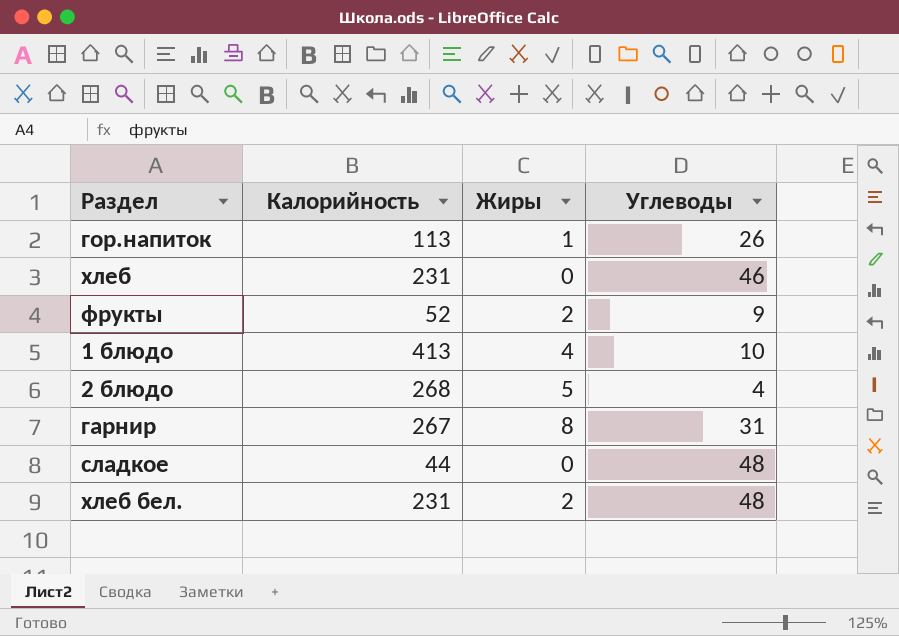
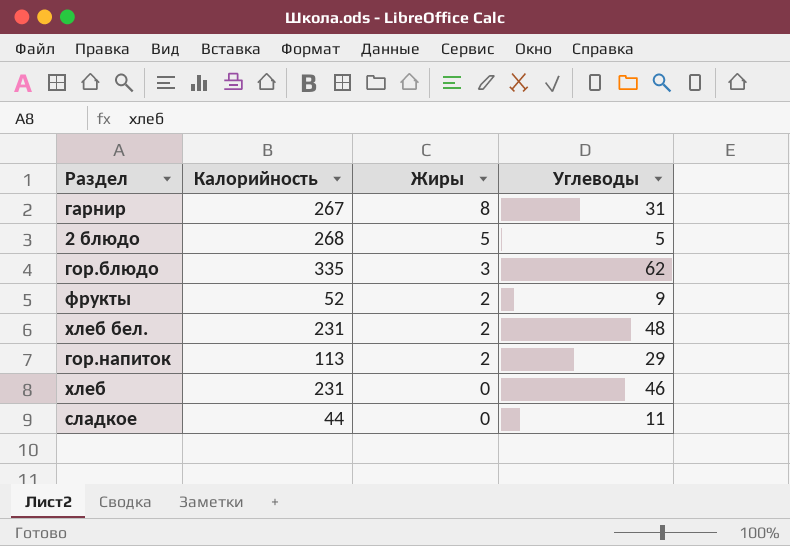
row order: none -> Жиры descending
row 1 блюдо: 413 | 4 | 10 -> none
2 блюдо | Углеводы: 4 -> 5
row гор.блюдо: none -> 335 | 3 | 62
гор.напиток | Жиры: 1 -> 2
гор.напиток | Углеводы: 26 -> 29
сладкое | Углеводы: 48 -> 11

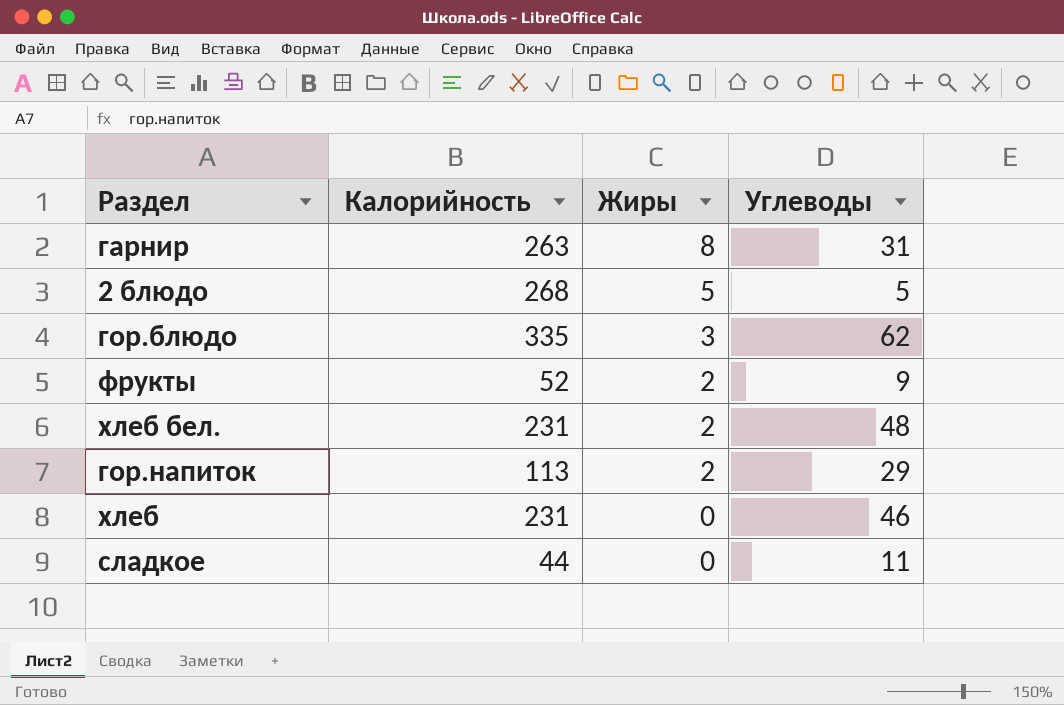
гарнир | Калорийность: 267 -> 263

